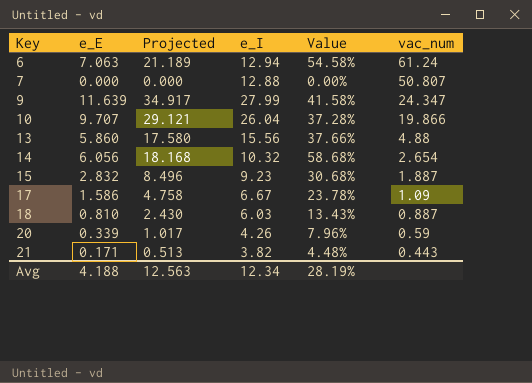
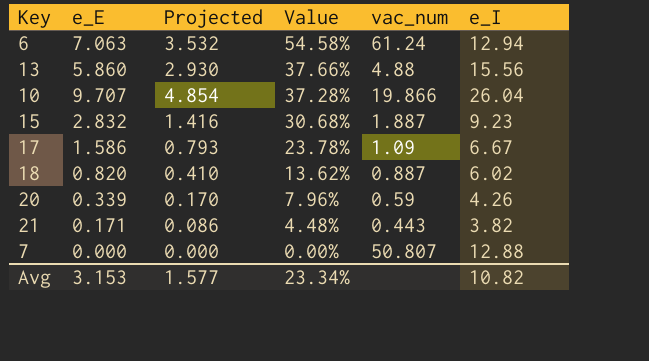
row order: Key ascending -> Value descending
column Projected | formula: [e_E] * 3 -> [e_E] * 0.5
column e_I | position: 4 -> 6
row 9: 11.639 | 34.917 | 27.99 | 41.58% | 24.347 -> none
row 14: 6.056 | 18.168 | 10.32 | 58.68% | 2.654 -> none
18 | e_E: 0.810 -> 0.820
18 | Value: 13.43% -> 13.62%
18 | e_I: 6.03 -> 6.02
Avg | e_E: 4.188 -> 3.153
Avg | Projected: 12.563 -> 1.577
Avg | Value: 28.19% -> 23.34%
Avg | e_I: 12.34 -> 10.82

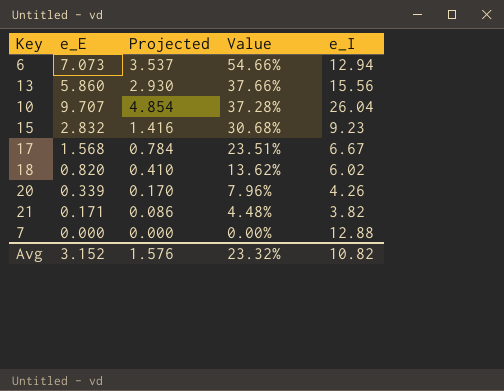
column vac_num | position: 5 -> none
6 | e_E: 7.063 -> 7.073
6 | Projected: 3.532 -> 3.537
6 | Value: 54.58% -> 54.66%
17 | e_E: 1.586 -> 1.568
17 | Projected: 0.793 -> 0.784
17 | Value: 23.78% -> 23.51%
Avg | e_E: 3.153 -> 3.152
Avg | Projected: 1.577 -> 1.576
Avg | Value: 23.34% -> 23.32%

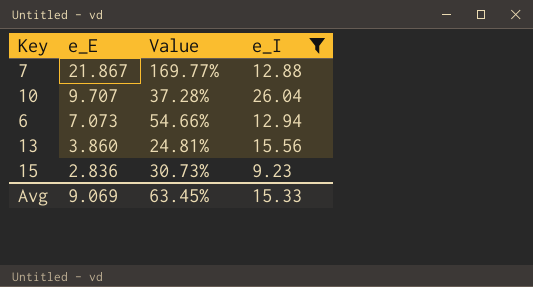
filter: none -> e_I >= 9.23
row order: Value descending -> e_E descending
column Projected | formula: [e_E] * 0.5 -> none
7 | e_E: 0.000 -> 21.867
7 | Value: 0.00% -> 169.77%
13 | e_E: 5.860 -> 3.860
13 | Value: 37.66% -> 24.81%
15 | e_E: 2.832 -> 2.836
15 | Value: 30.68% -> 30.73%
Avg | e_E: 3.152 -> 9.069
Avg | Value: 23.32% -> 63.45%
Avg | e_I: 10.82 -> 15.33

